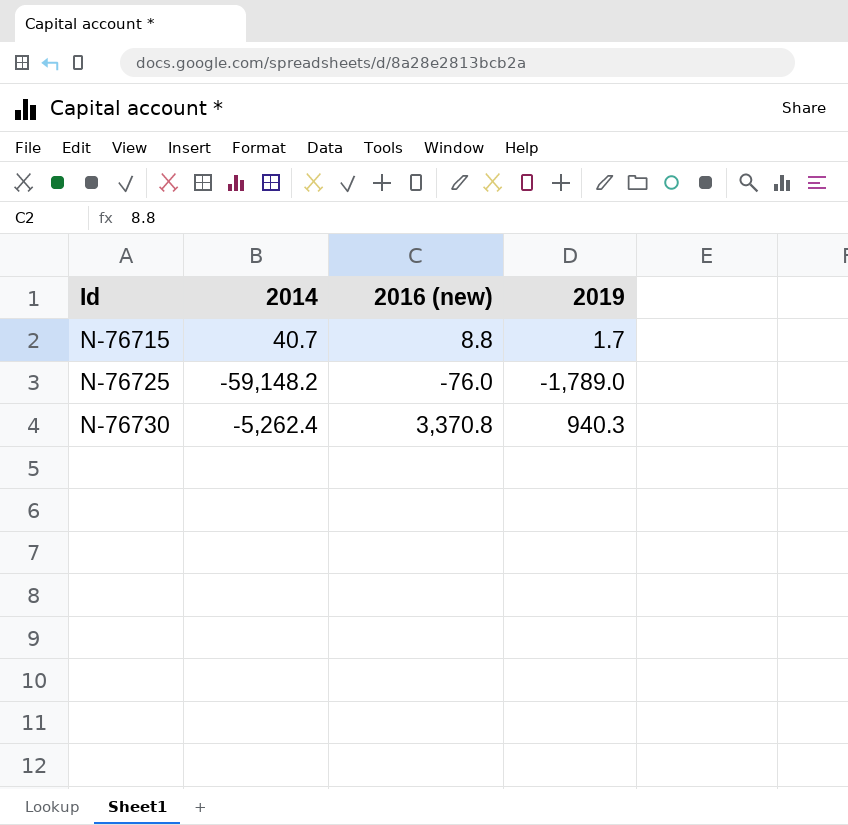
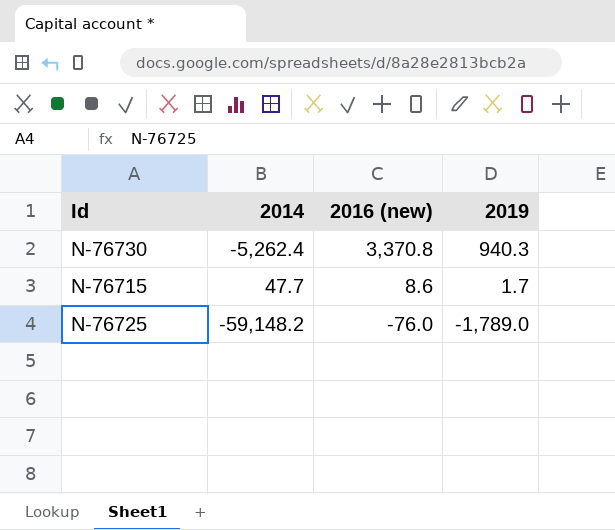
row order: Id ascending -> 2016 (new) descending
N-76715 | 2014: 40.7 -> 47.7
N-76715 | 2016 (new): 8.8 -> 8.6

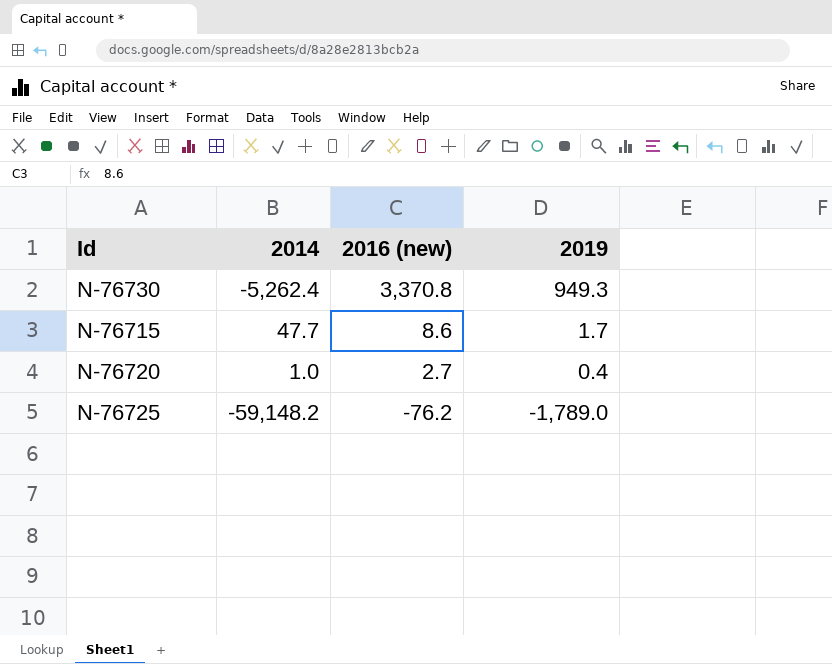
N-76730 | 2019: 940.3 -> 949.3
row N-76720: none -> 1.0 | 2.7 | 0.4
N-76725 | 2016 (new): -76.0 -> -76.2

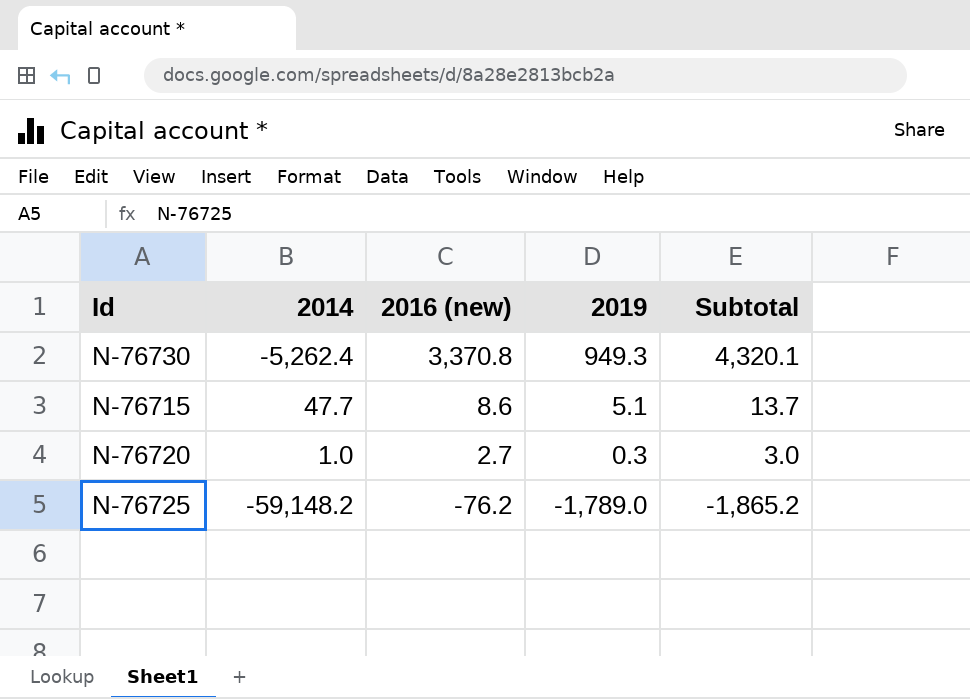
column Subtotal | formula: none -> [2016 (new)] + [2019]
N-76715 | 2019: 1.7 -> 5.1
N-76720 | 2019: 0.4 -> 0.3

